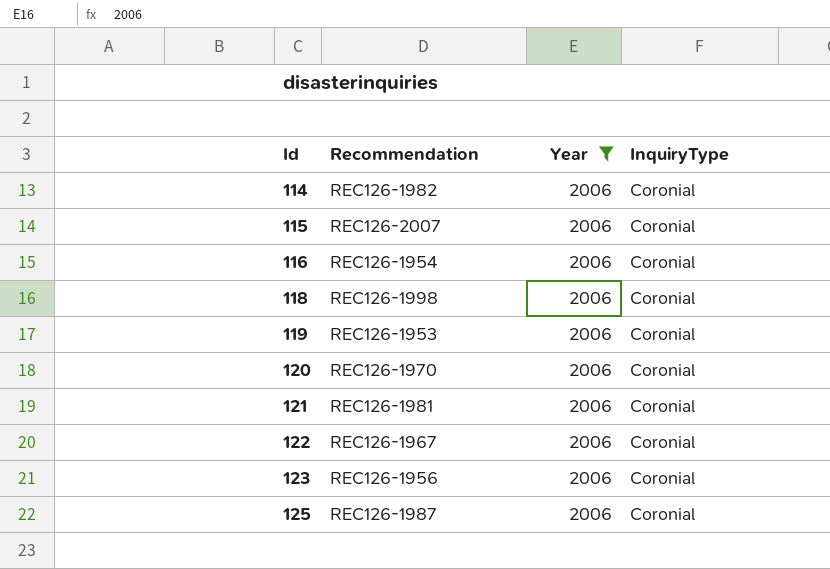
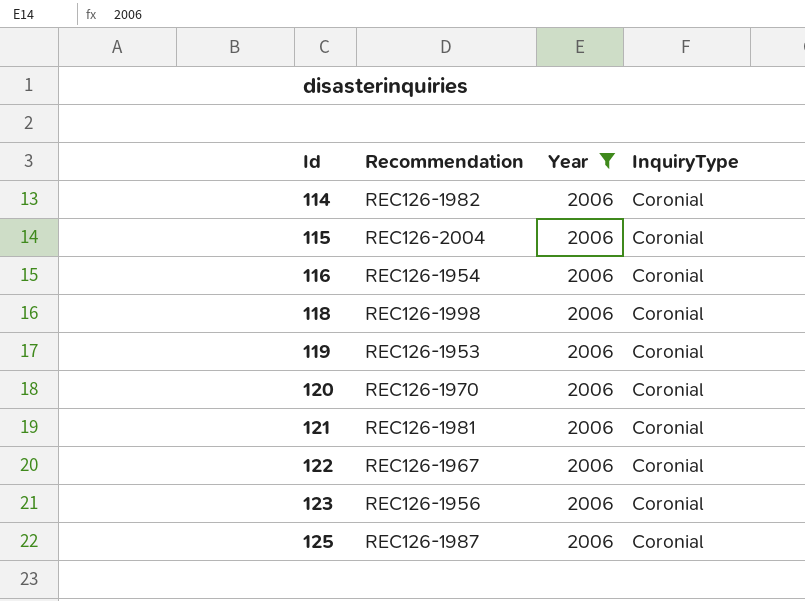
115 | Recommendation: REC126-2007 -> REC126-2004

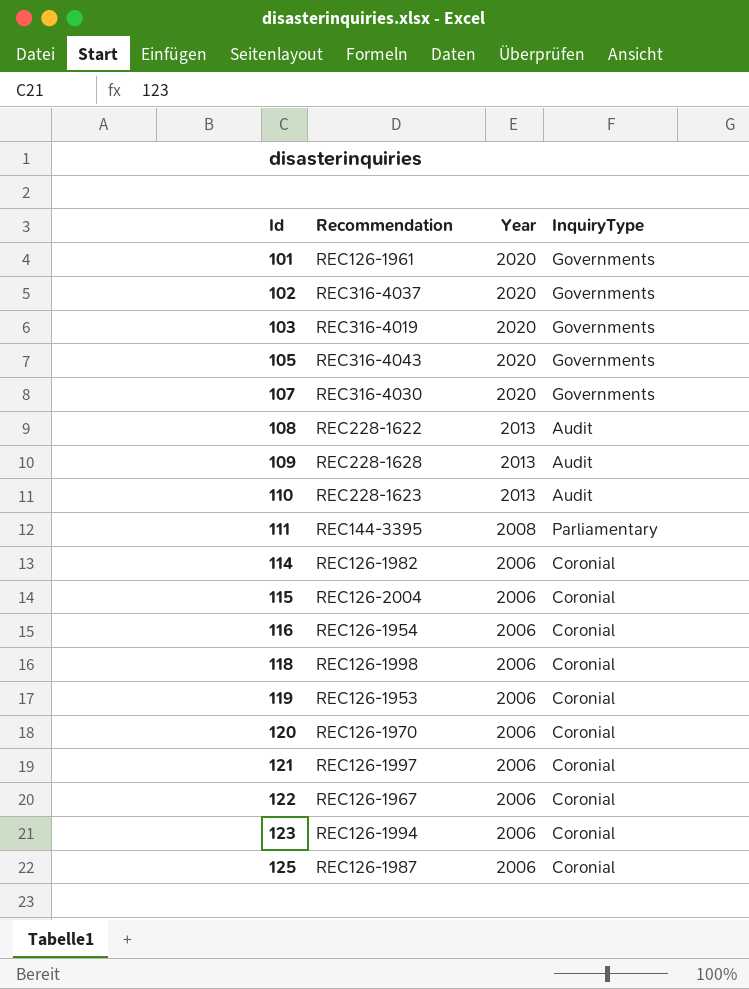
filter: Year = 2006 -> none
121 | Recommendation: REC126-1981 -> REC126-1997
123 | Recommendation: REC126-1956 -> REC126-1994

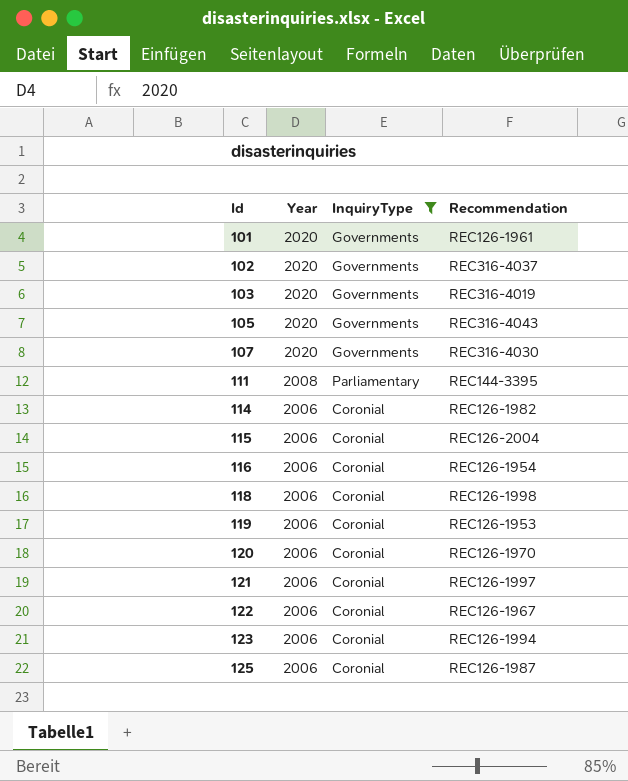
filter: none -> InquiryType != Audit
column Recommendation | position: 2 -> 4

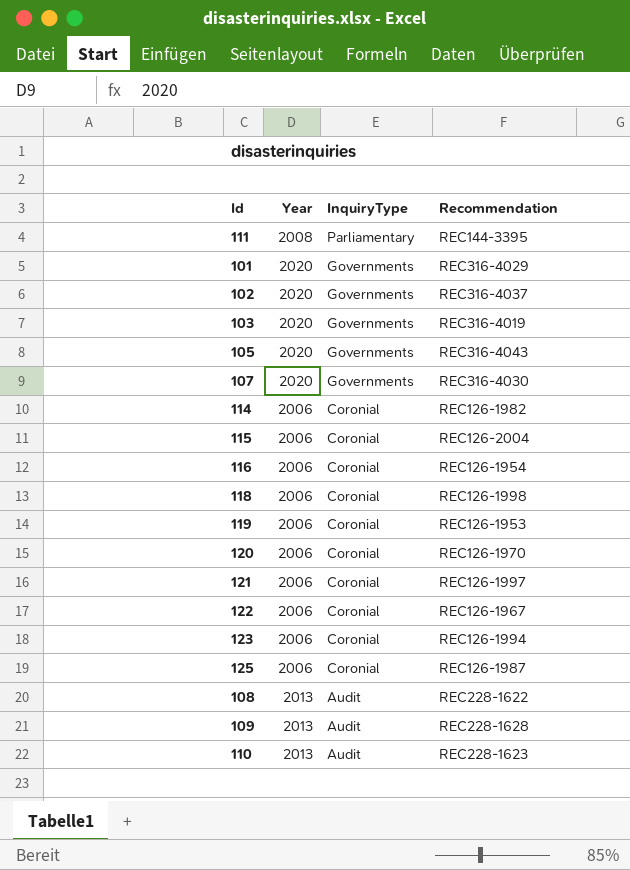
filter: InquiryType != Audit -> none
row order: Id ascending -> InquiryType descending
101 | Recommendation: REC126-1961 -> REC316-4029

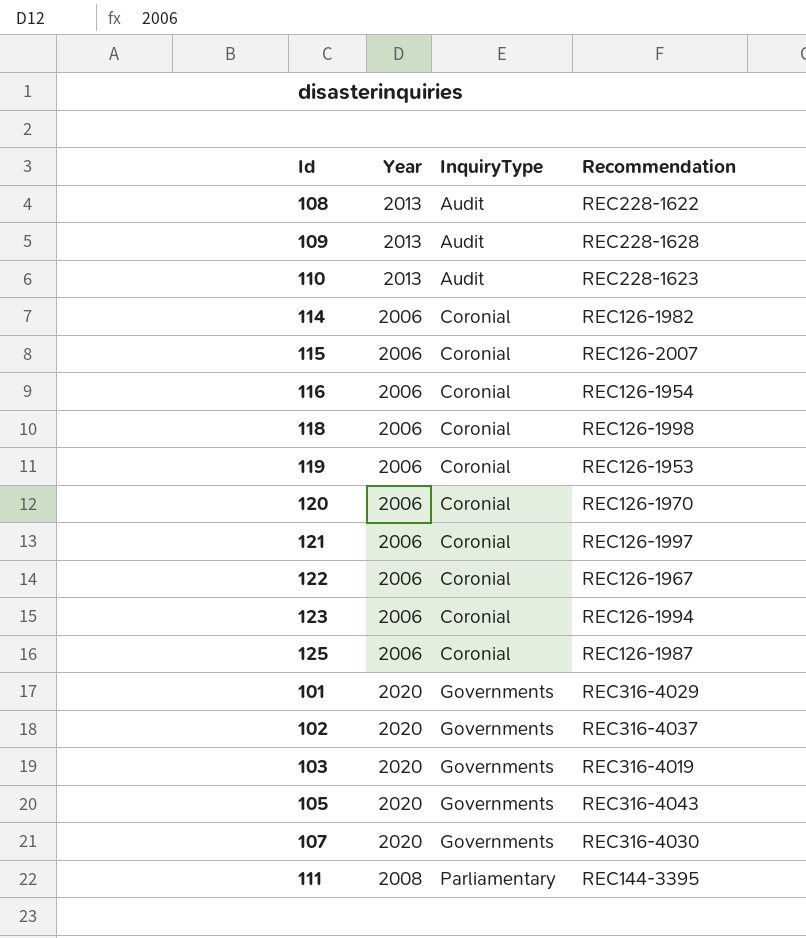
row order: InquiryType descending -> InquiryType ascending
115 | Recommendation: REC126-2004 -> REC126-2007

